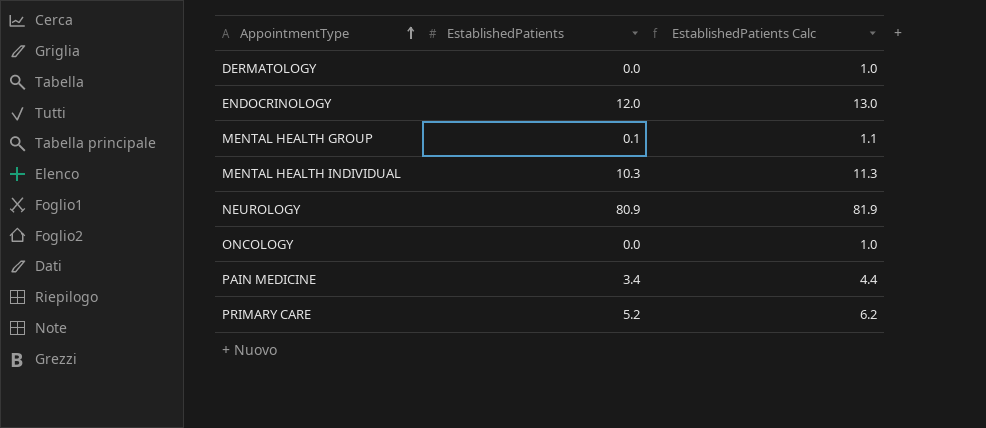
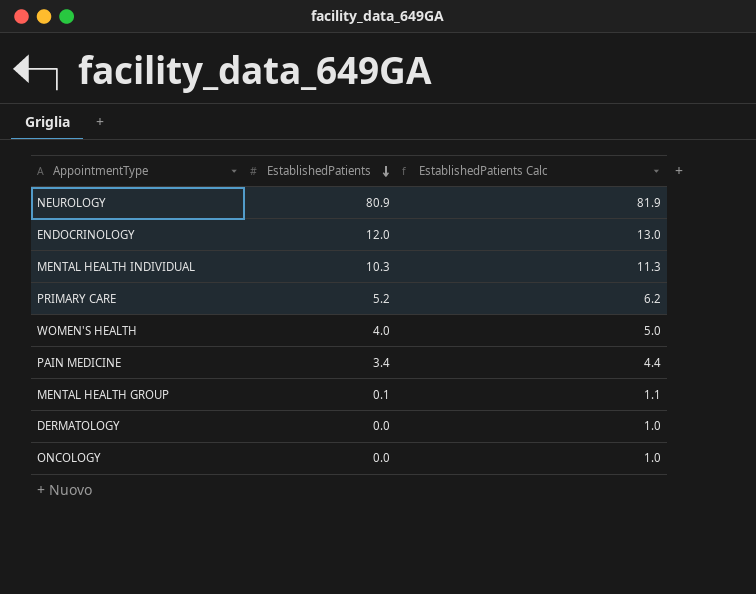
row order: AppointmentType ascending -> EstablishedPatients descending
row WOMEN'S HEALTH: none -> 4.0 | 5.0

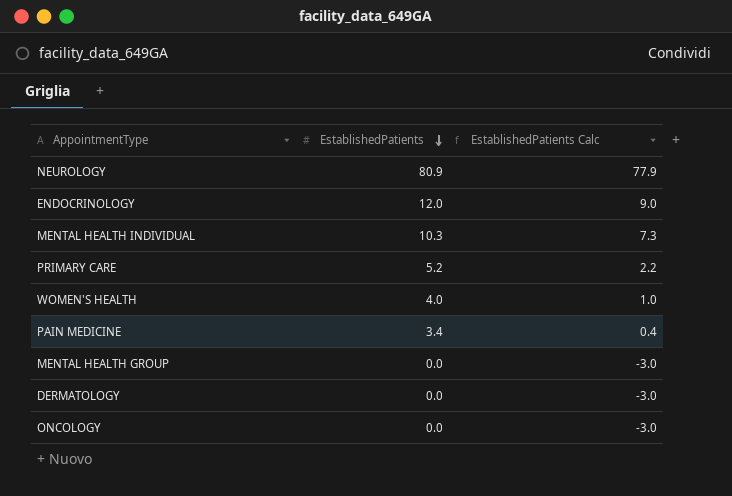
column EstablishedPatients Calc | formula: [EstablishedPatients] + 1 -> [EstablishedPatients] - 3
MENTAL HEALTH GROUP | EstablishedPatients: 0.1 -> 0.0

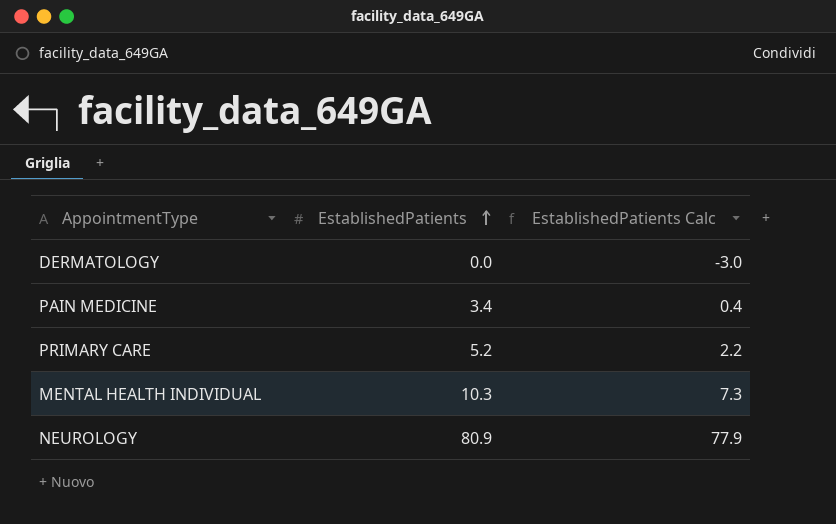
row order: EstablishedPatients descending -> EstablishedPatients ascending
row ENDOCRINOLOGY: 12.0 | 9.0 -> none
row WOMEN'S HEALTH: 4.0 | 1.0 -> none
row MENTAL HEALTH GROUP: 0.0 | -3.0 -> none
row ONCOLOGY: 0.0 | -3.0 -> none

